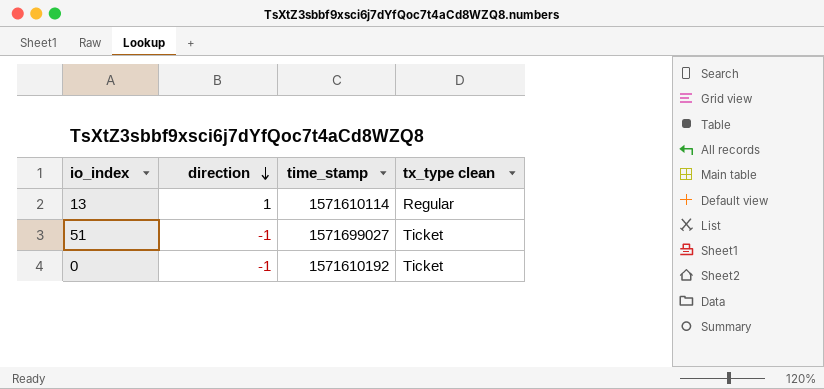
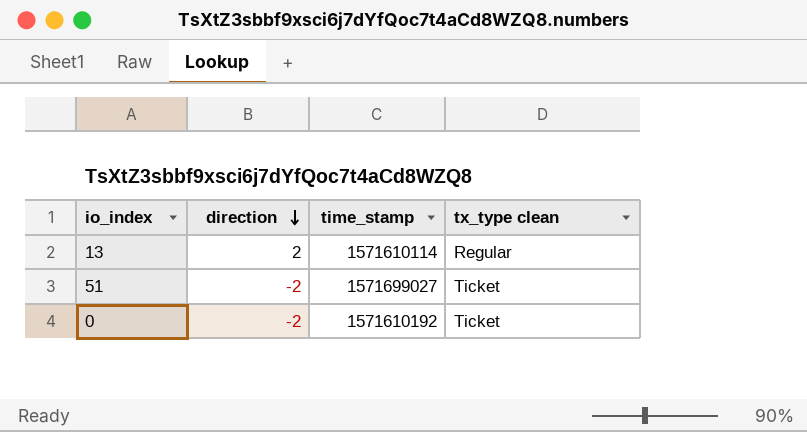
13 | direction: 1 -> 2
51 | direction: -1 -> -2
0 | direction: -1 -> -2

